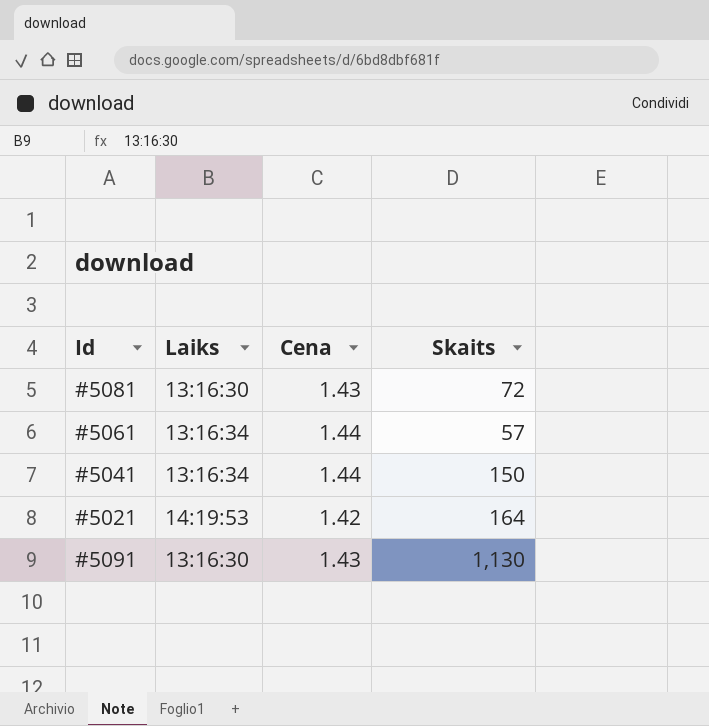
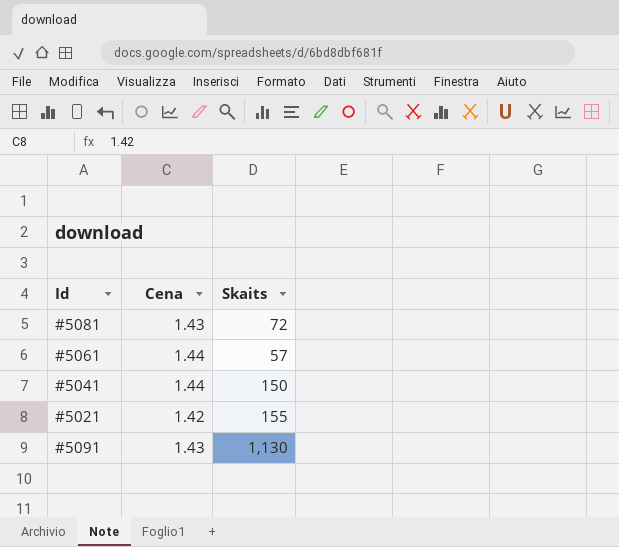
column Laiks | position: 2 -> none
#5021 | Skaits: 164 -> 155

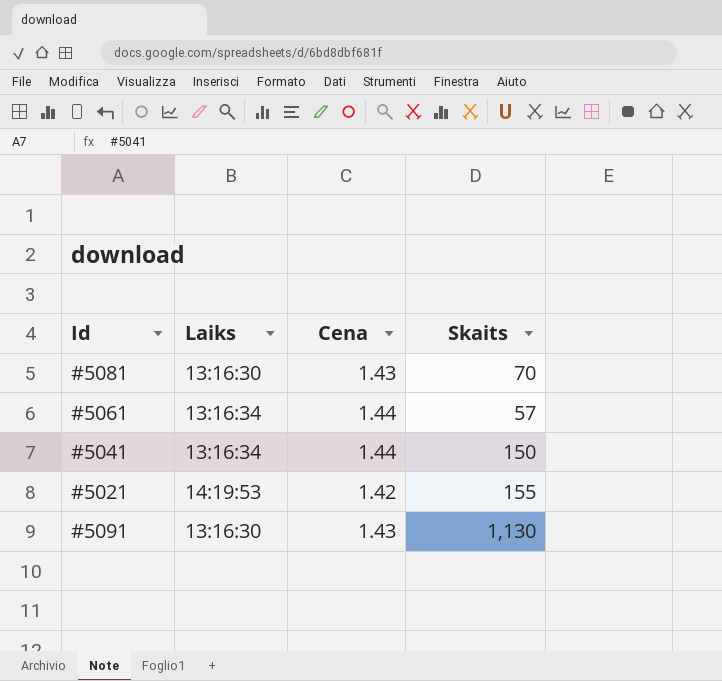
column Laiks | position: none -> 2
#5081 | Skaits: 72 -> 70

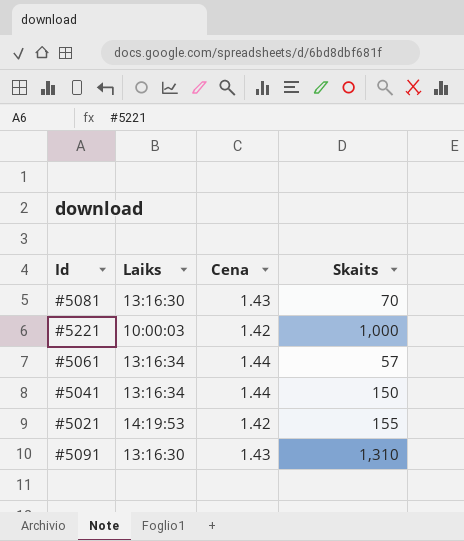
row #5221: none -> 10:00:03 | 1.42 | 1,000
#5091 | Skaits: 1,130 -> 1,310

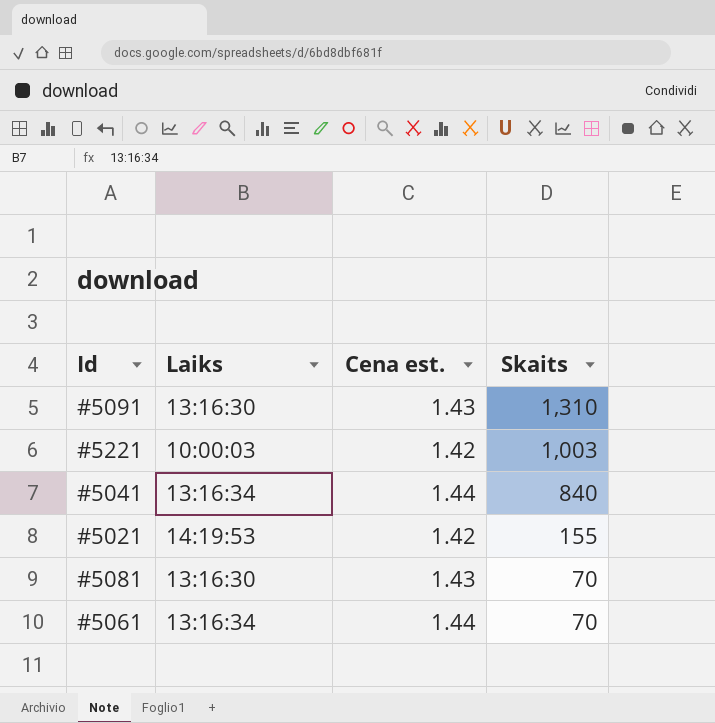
row order: none -> Skaits descending
column name: Cena -> Cena est.
#5221 | Skaits: 1,000 -> 1,003
#5041 | Skaits: 150 -> 840
#5061 | Skaits: 57 -> 70

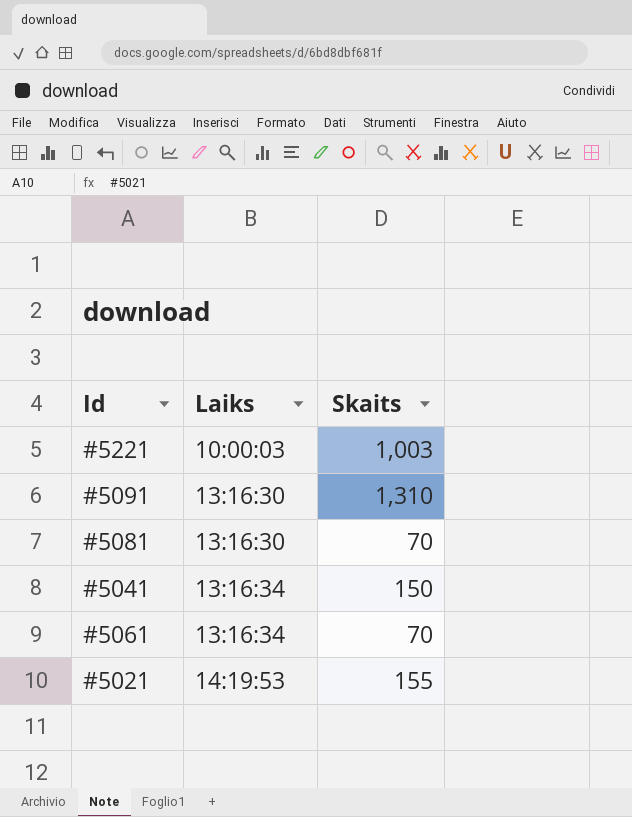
row order: Skaits descending -> Laiks ascending
column Cena est. | position: 3 -> none
#5041 | Skaits: 840 -> 150

